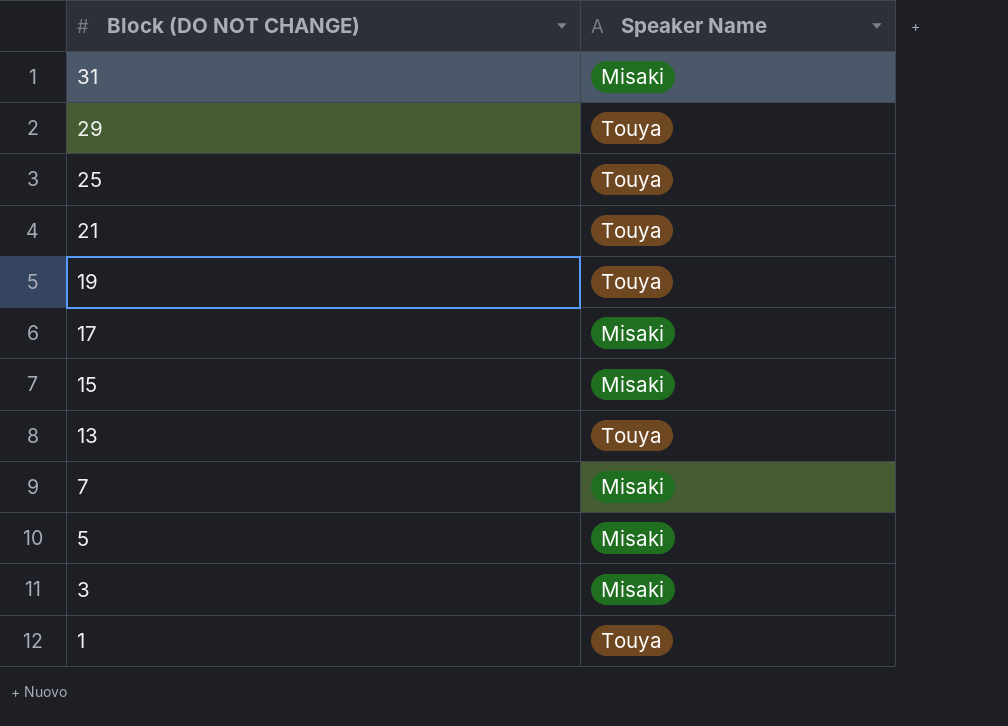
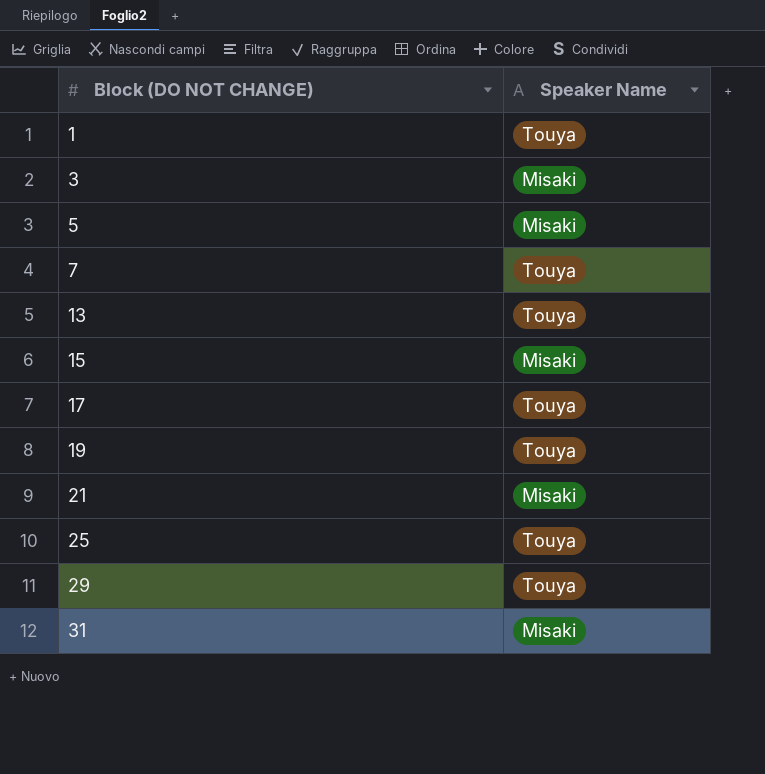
row order: Block (DO NOT CHANGE) descending -> Block (DO NOT CHANGE) ascending
7 | Speaker Name: Misaki -> Touya
17 | Speaker Name: Misaki -> Touya
21 | Speaker Name: Touya -> Misaki

